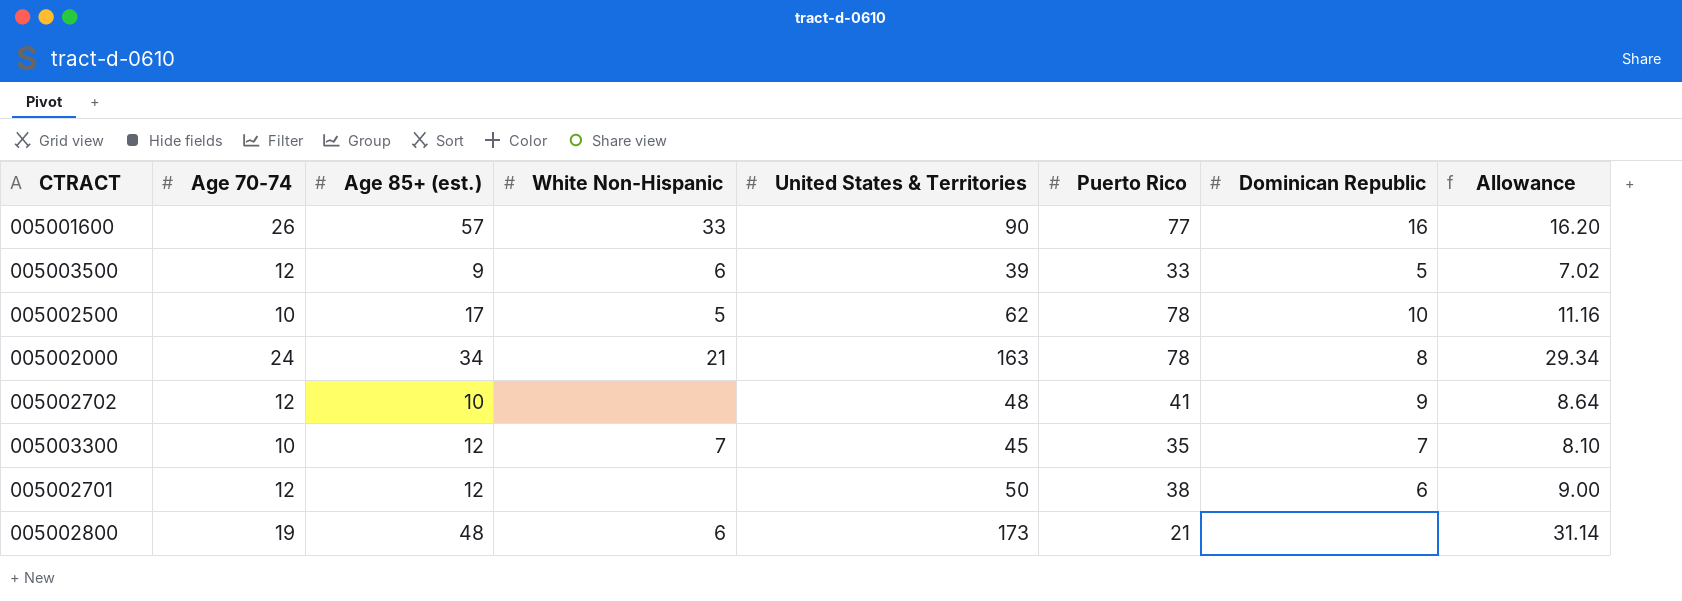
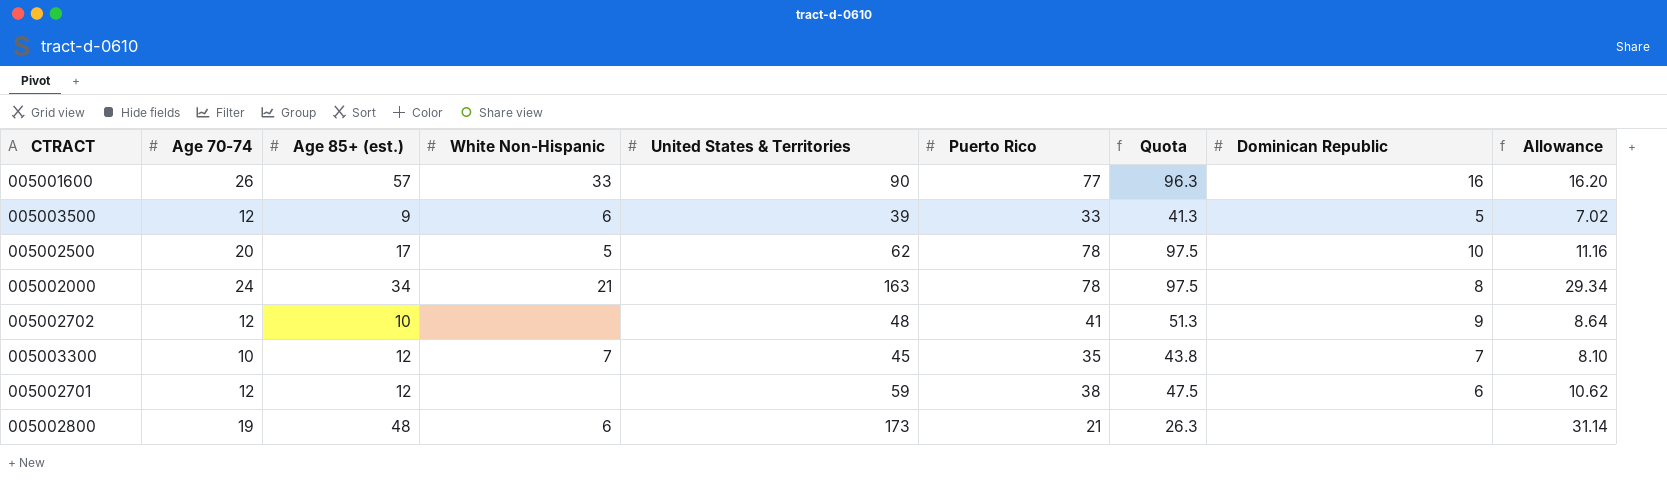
column Quota | formula: none -> [Puerto Rico] * 1.25
005002500 | Age 70-74: 10 -> 20
005002701 | United States & Territories: 50 -> 59
005002701 | Allowance: 9.00 -> 10.62

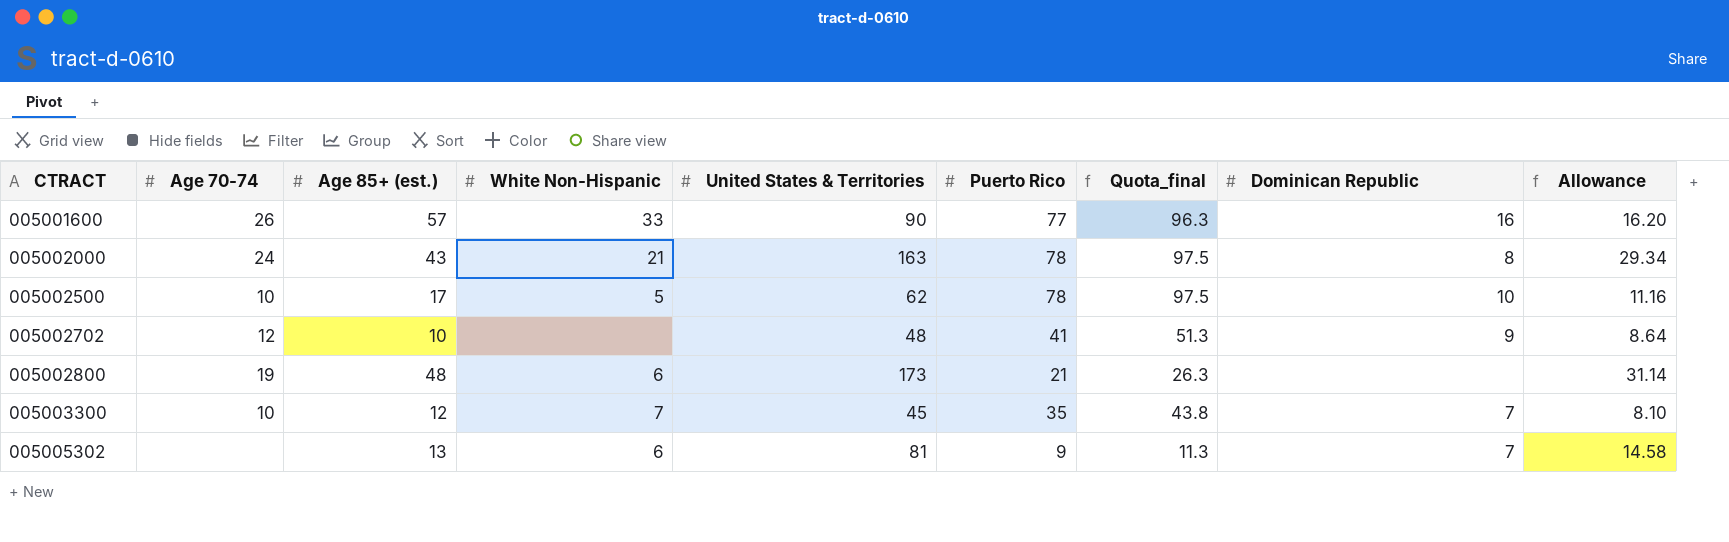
row order: none -> CTRACT ascending
column name: Quota -> Quota_final
row 005003500: 12 | 9 | 6 | 39 | 33 | 41.3 | 5 | 7.02 -> none
row 005002701: 12 | 12 | none | 59 | 38 | 47.5 | 6 | 10.62 -> none
005002000 | Age 85+ (est.): 34 -> 43
005002500 | Age 70-74: 20 -> 10
row 005005302: none -> none | 13 | 6 | 81 | 9 | 11.3 | 7 | 14.58

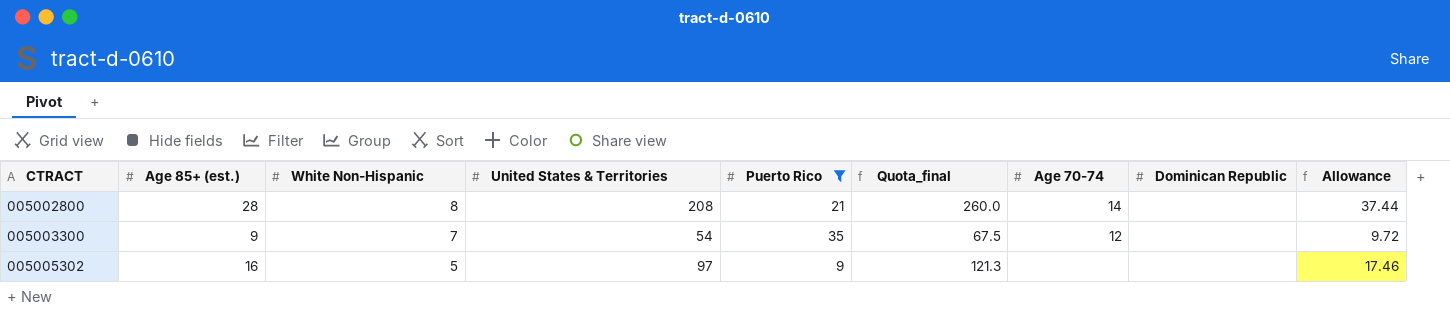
filter: none -> Puerto Rico <= 35
column Quota_final | formula: [Puerto Rico] * 1.25 -> [United States & Territories] * 1.25
column Age 70-74 | position: 2 -> 7
005002800 | Age 85+ (est.): 48 -> 28
005002800 | White Non-Hispanic: 6 -> 8
005002800 | United States & Territories: 173 -> 208
005002800 | Age 70-74: 19 -> 14
005002800 | Allowance: 31.14 -> 37.44
005003300 | Age 85+ (est.): 12 -> 9
005003300 | United States & Territories: 45 -> 54
005003300 | Age 70-74: 10 -> 12
005003300 | Dominican Republic: 7 -> none
005003300 | Allowance: 8.10 -> 9.72
005005302 | Age 85+ (est.): 13 -> 16
005005302 | White Non-Hispanic: 6 -> 5
005005302 | United States & Territories: 81 -> 97
005005302 | Dominican Republic: 7 -> none
005005302 | Allowance: 14.58 -> 17.46

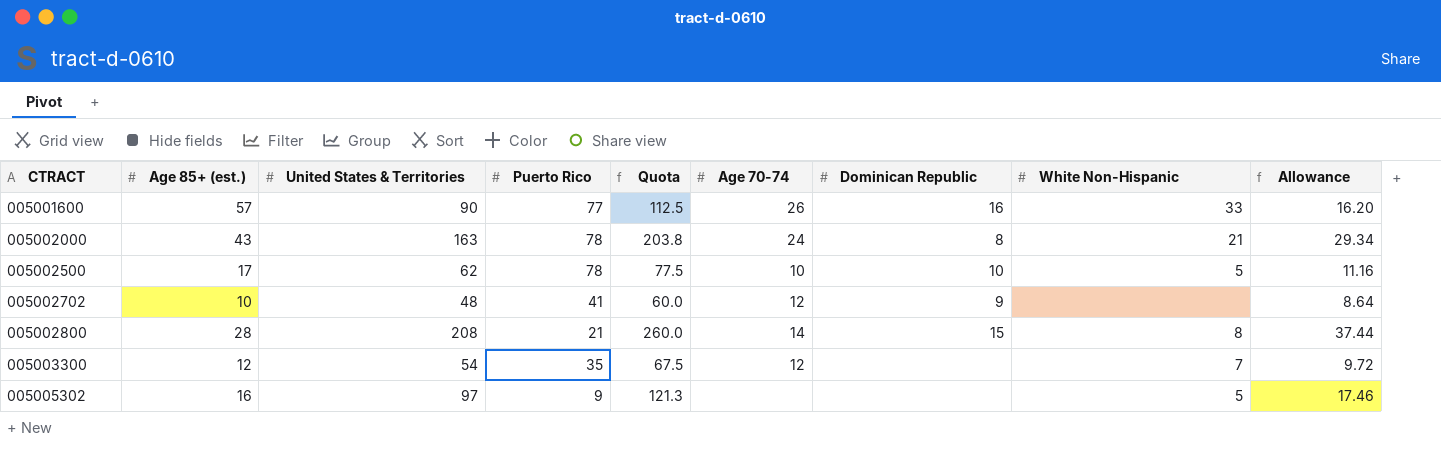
filter: Puerto Rico <= 35 -> none
column name: Quota_final -> Quota
column White Non-Hispanic | position: 3 -> 8
005002800 | Dominican Republic: none -> 15
005003300 | Age 85+ (est.): 9 -> 12

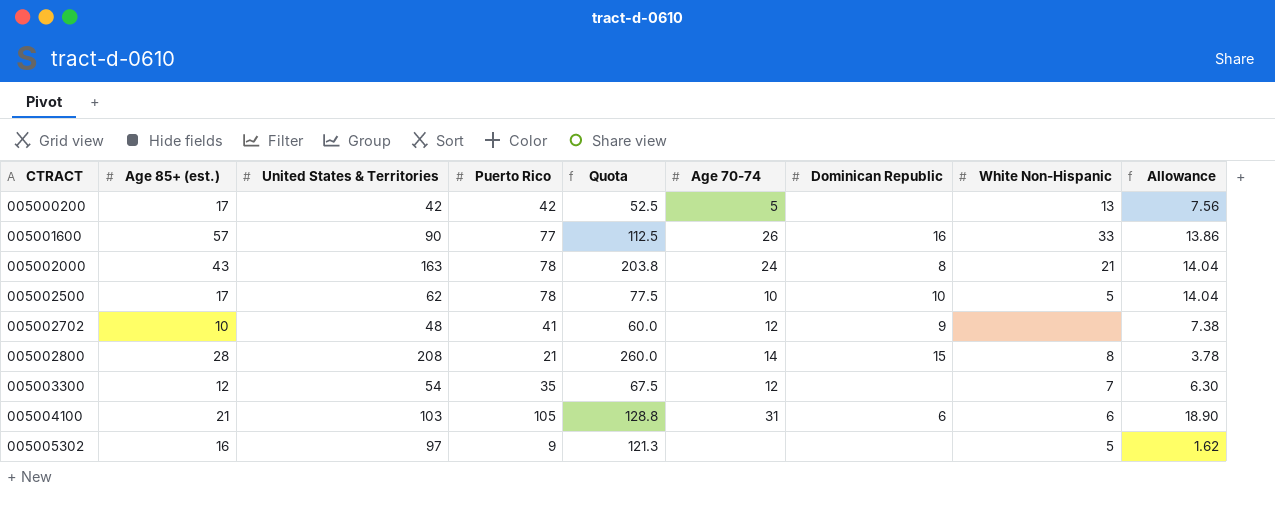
column Allowance | formula: [United States & Territories] * 0.18 -> [Puerto Rico] * 0.18
row 005000200: none -> 17 | 42 | 42 | 52.5 | 5 | none | 13 | 7.56
row 005004100: none -> 21 | 103 | 105 | 128.8 | 31 | 6 | 6 | 18.90

